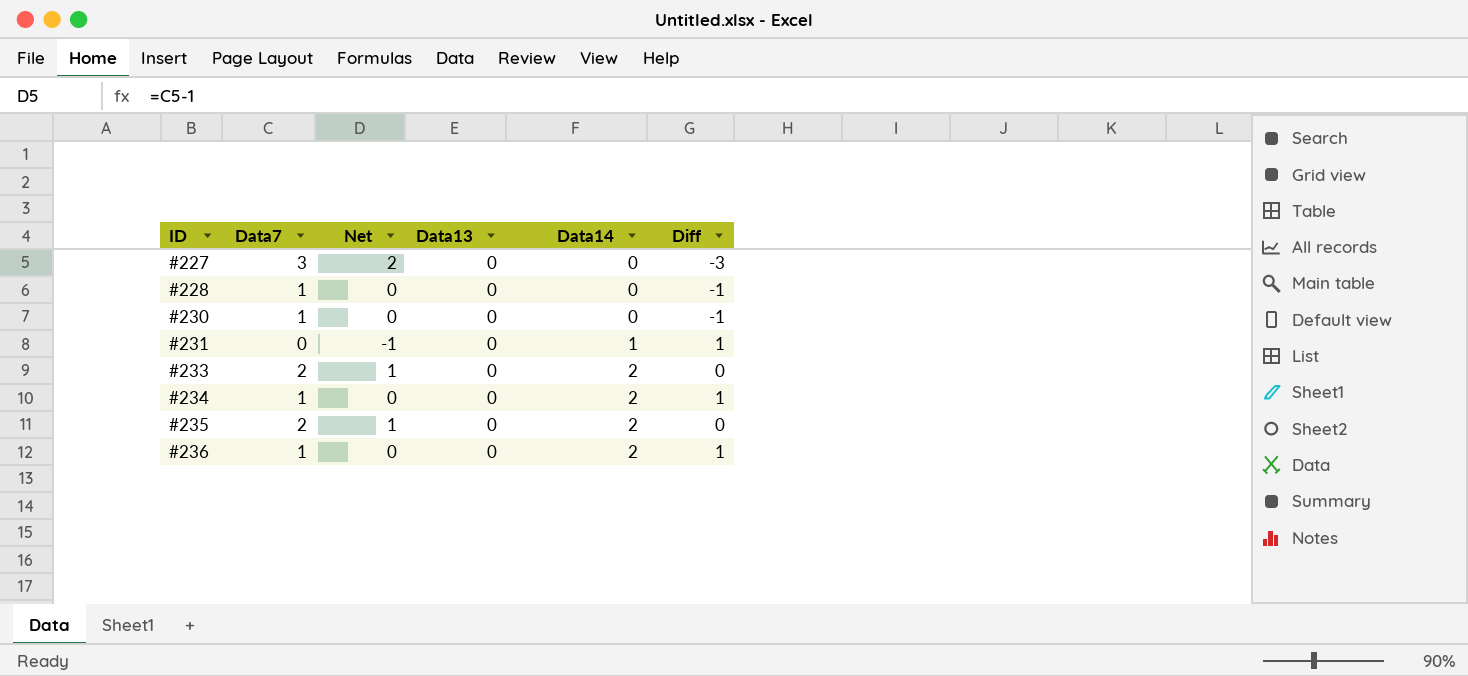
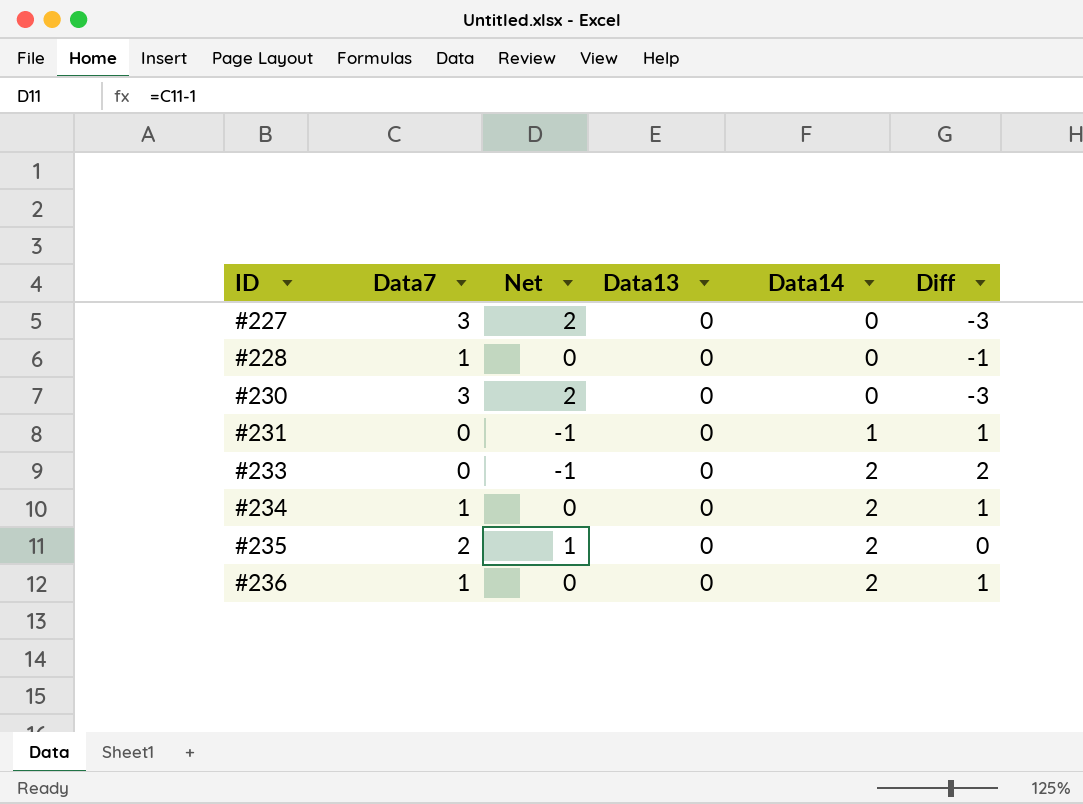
#230 | Data7: 1 -> 3
#230 | Net: 0 -> 2
#230 | Diff: -1 -> -3
#233 | Data7: 2 -> 0
#233 | Net: 1 -> -1
#233 | Diff: 0 -> 2

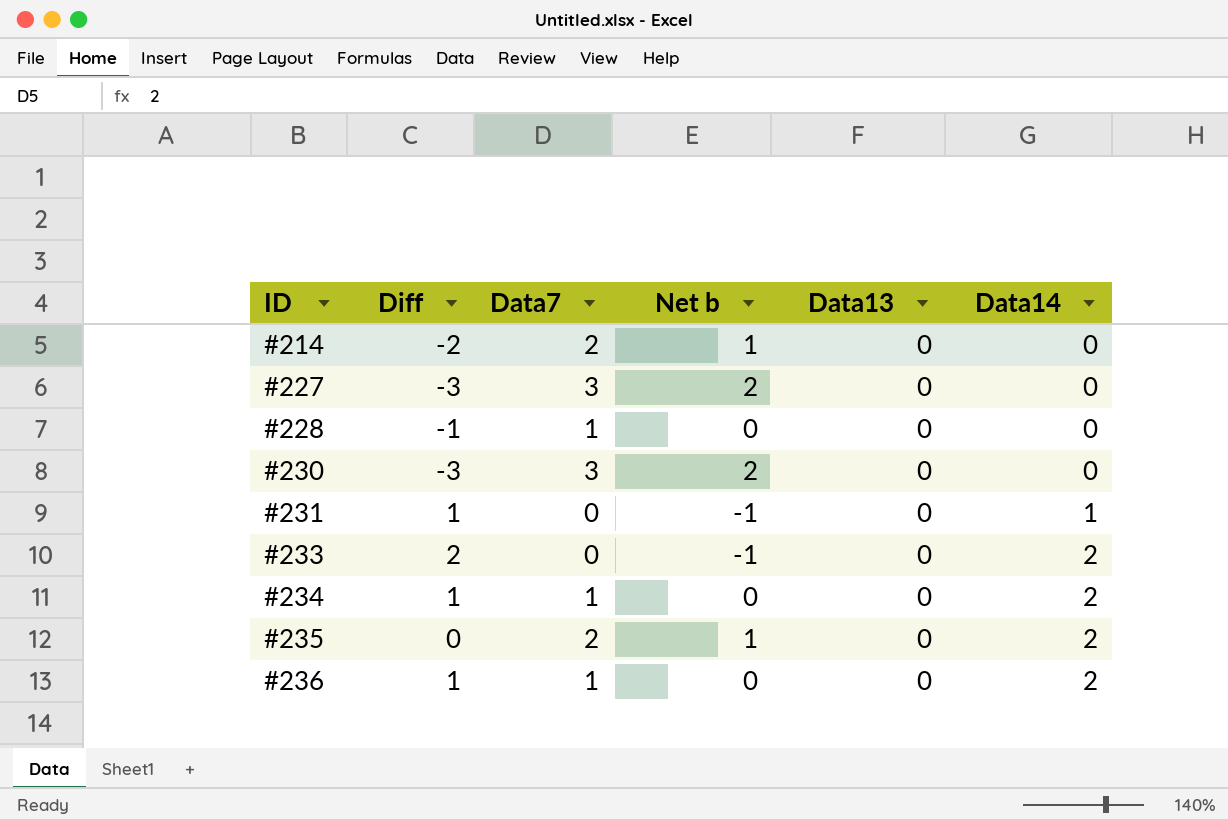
column Diff | position: 6 -> 2
column name: Net -> Net b
row #214: none -> -2 | 2 | 1 | 0 | 0

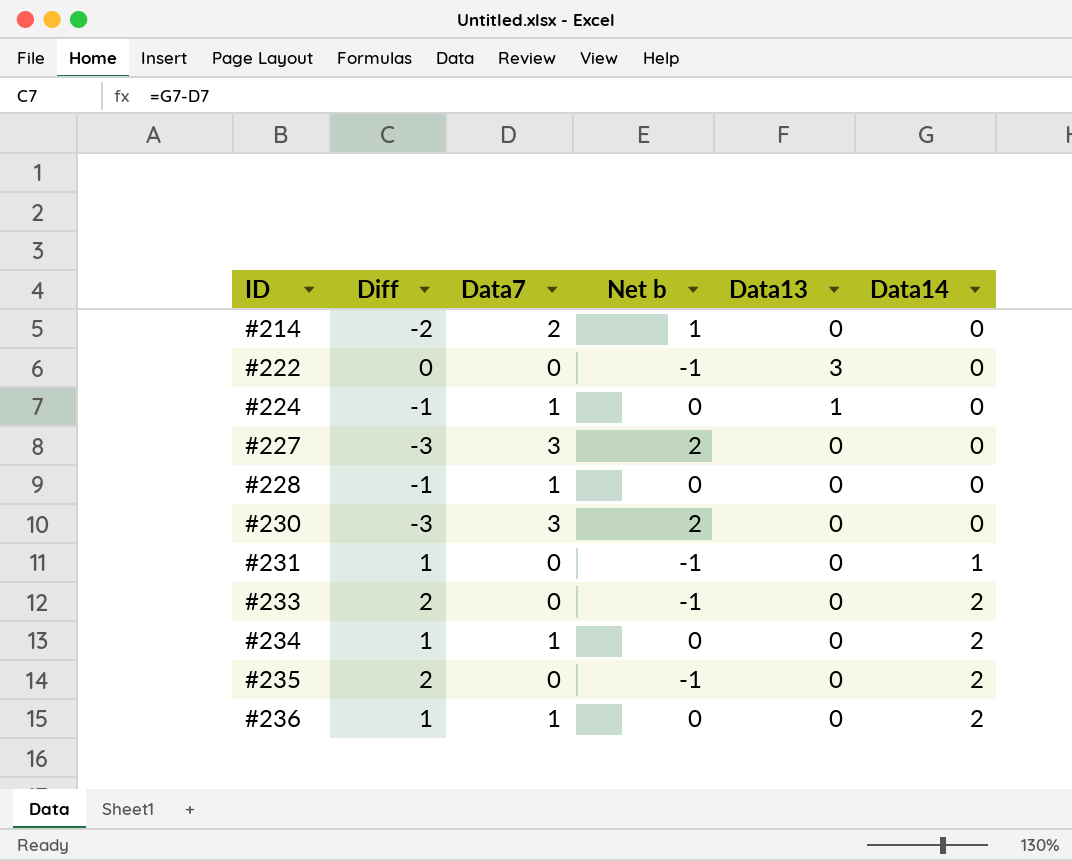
row #222: none -> 0 | 0 | -1 | 3 | 0
row #224: none -> -1 | 1 | 0 | 1 | 0
#235 | Diff: 0 -> 2
#235 | Data7: 2 -> 0
#235 | Net b: 1 -> -1

